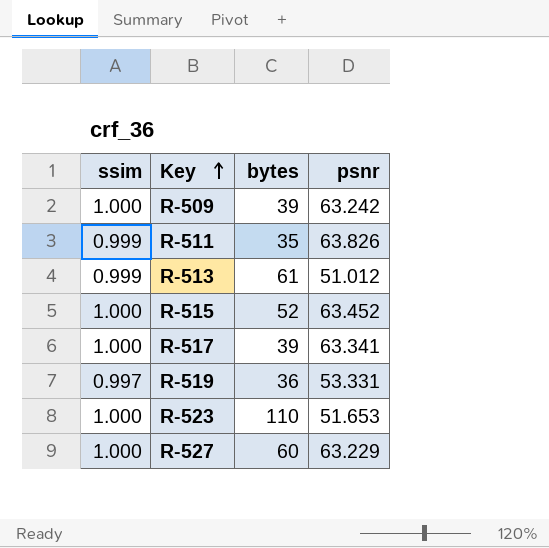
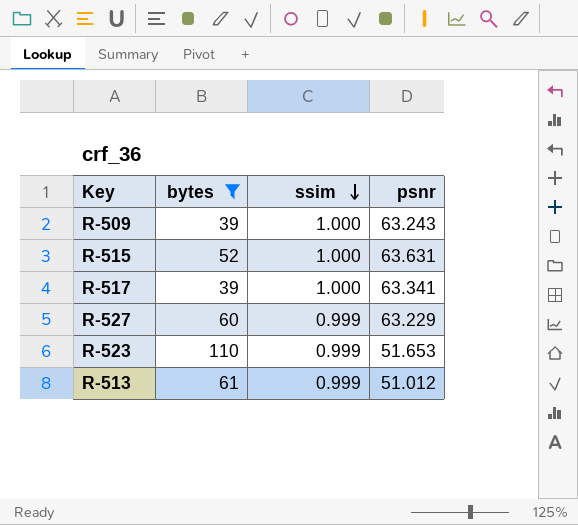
filter: none -> bytes >= 39
row order: Key ascending -> ssim descending
column ssim | position: 1 -> 3
R-509 | psnr: 63.242 -> 63.243
R-515 | psnr: 63.452 -> 63.631
R-527 | ssim: 1.000 -> 0.999
R-523 | ssim: 1.000 -> 0.999

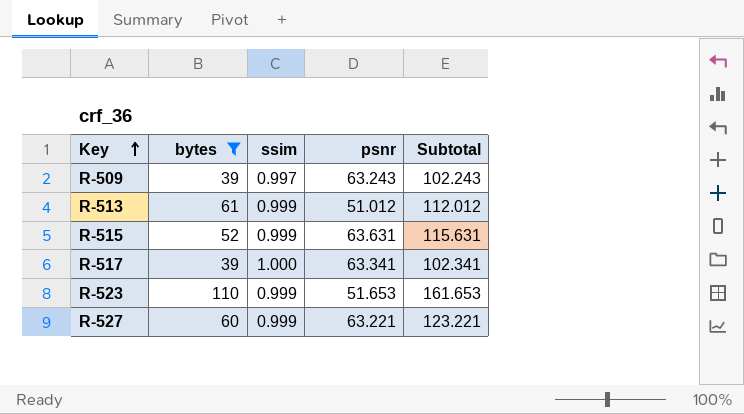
row order: ssim descending -> Key ascending
column Subtotal | formula: none -> [bytes] + [psnr]
R-509 | ssim: 1.000 -> 0.997
R-515 | ssim: 1.000 -> 0.999
R-527 | psnr: 63.229 -> 63.221

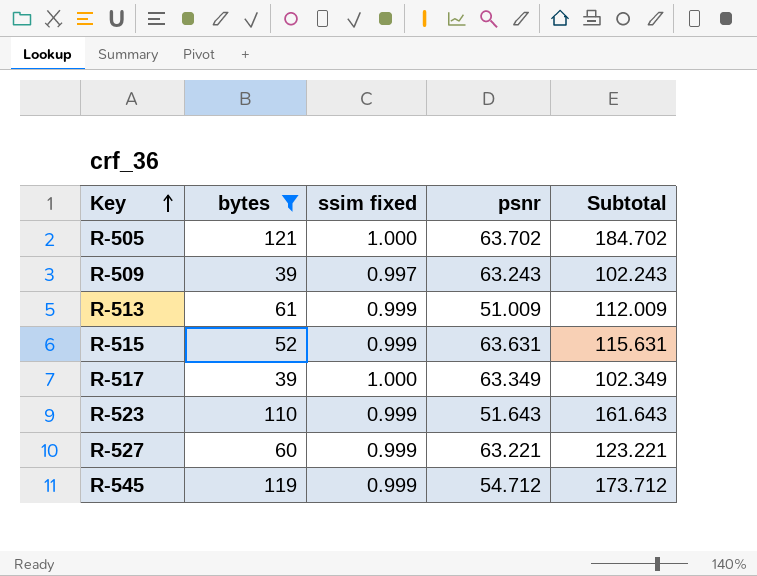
column name: ssim -> ssim fixed
row R-505: none -> 121 | 1.000 | 63.702 | 184.702
R-513 | psnr: 51.012 -> 51.009
R-513 | Subtotal: 112.012 -> 112.009
R-517 | psnr: 63.341 -> 63.349
R-517 | Subtotal: 102.341 -> 102.349
R-523 | psnr: 51.653 -> 51.643
R-523 | Subtotal: 161.653 -> 161.643
row R-545: none -> 119 | 0.999 | 54.712 | 173.712

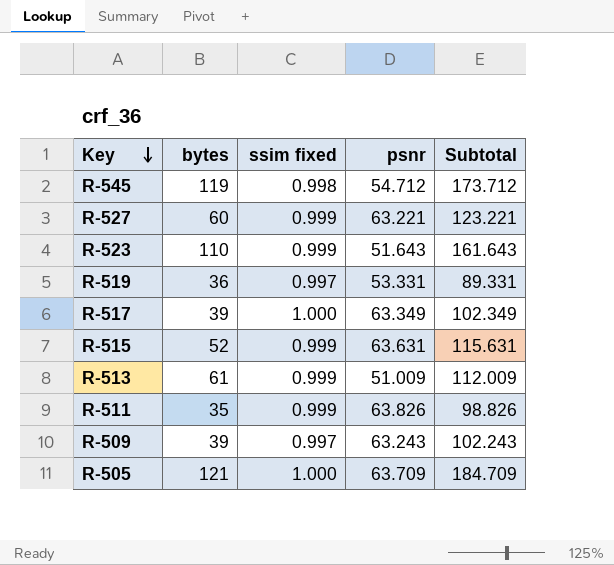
filter: bytes >= 39 -> none
row order: Key ascending -> Key descending
R-545 | ssim fixed: 0.999 -> 0.998
R-505 | psnr: 63.702 -> 63.709
R-505 | Subtotal: 184.702 -> 184.709

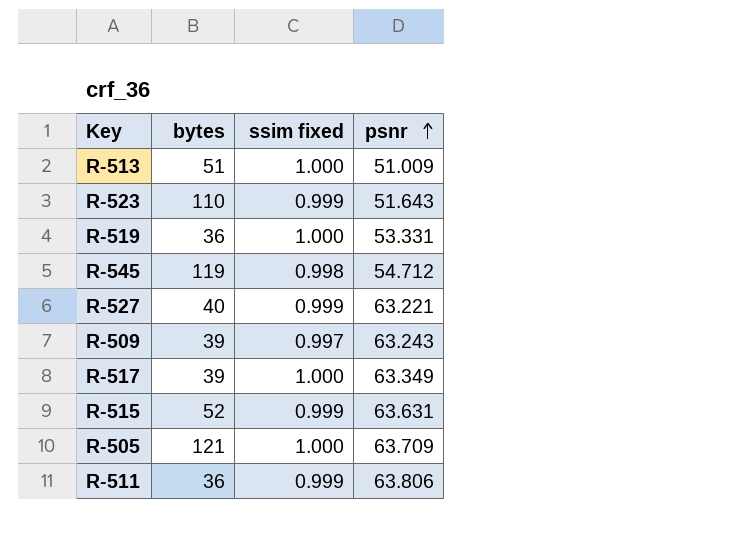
row order: Key descending -> psnr ascending
column Subtotal | formula: [bytes] + [psnr] -> none
R-513 | bytes: 61 -> 51
R-513 | ssim fixed: 0.999 -> 1.000
R-519 | ssim fixed: 0.997 -> 1.000
R-527 | bytes: 60 -> 40
R-511 | bytes: 35 -> 36
R-511 | psnr: 63.826 -> 63.806

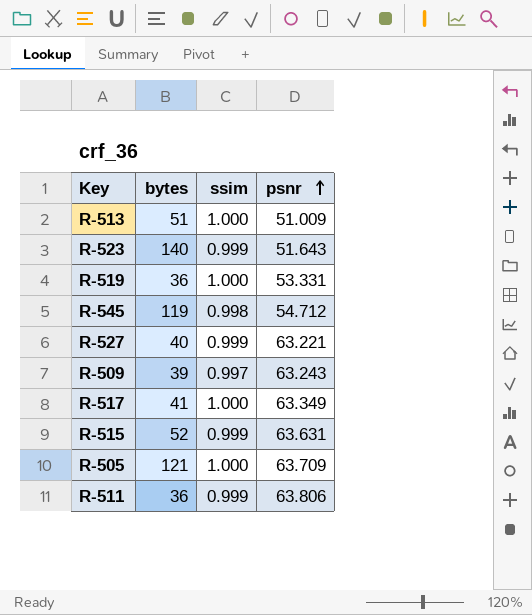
column name: ssim fixed -> ssim
R-523 | bytes: 110 -> 140
R-517 | bytes: 39 -> 41

